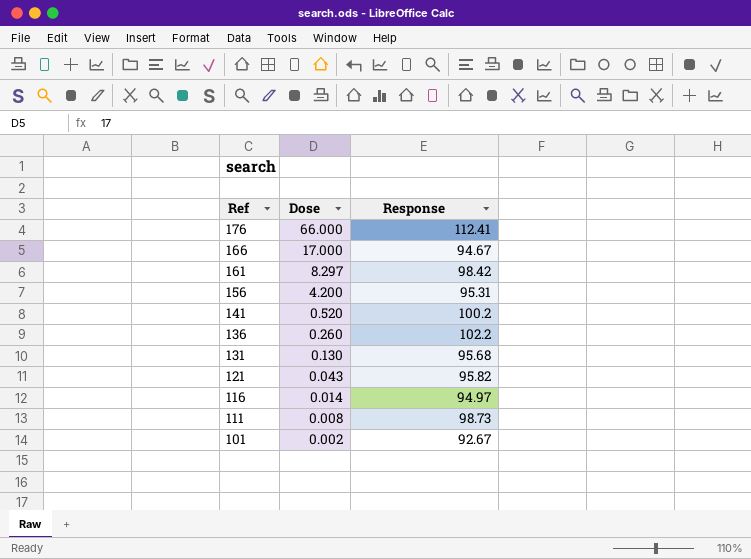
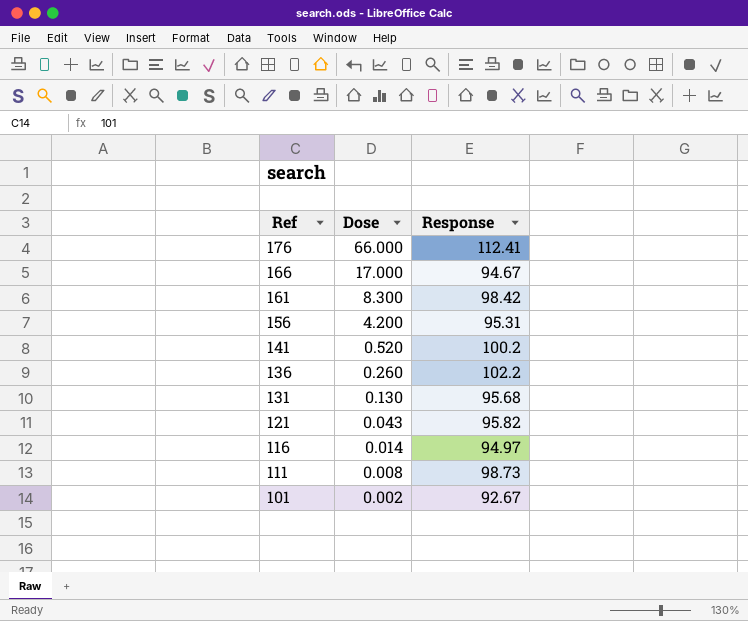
161 | Dose: 8.297 -> 8.300

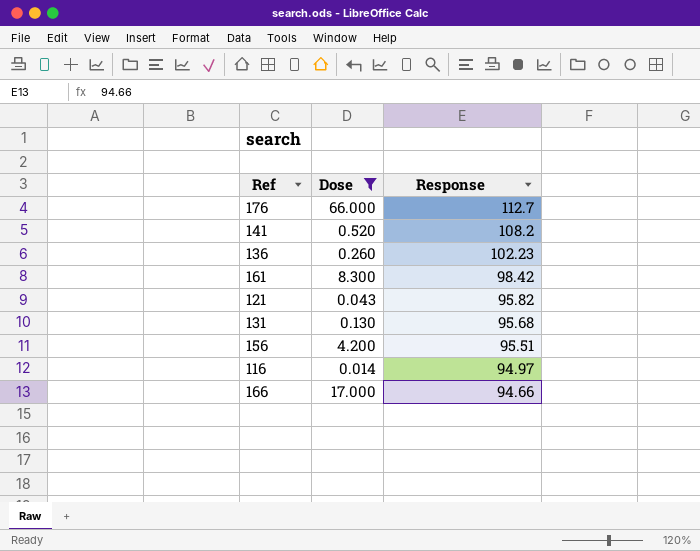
filter: none -> Dose >= 0.014
row order: Ref descending -> Response descending
176 | Response: 112.41 -> 112.7
141 | Response: 100.2 -> 108.2
136 | Response: 102.2 -> 102.23
156 | Response: 95.31 -> 95.51
166 | Response: 94.67 -> 94.66

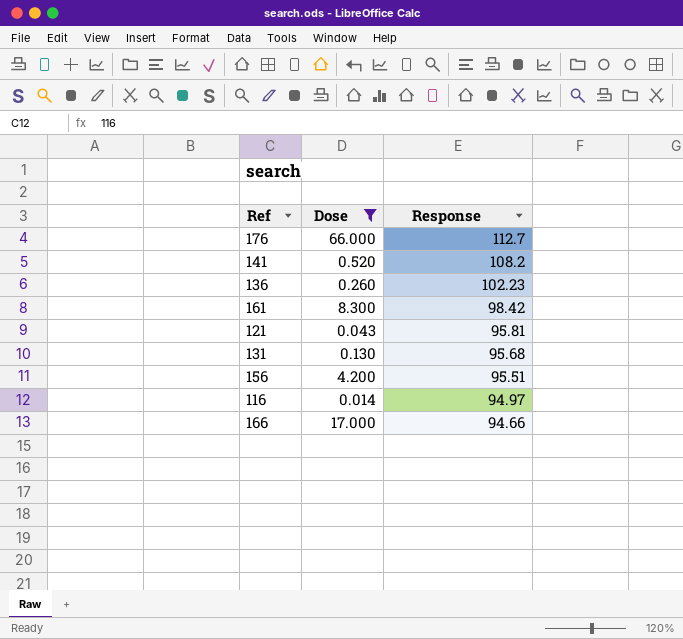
121 | Response: 95.82 -> 95.81

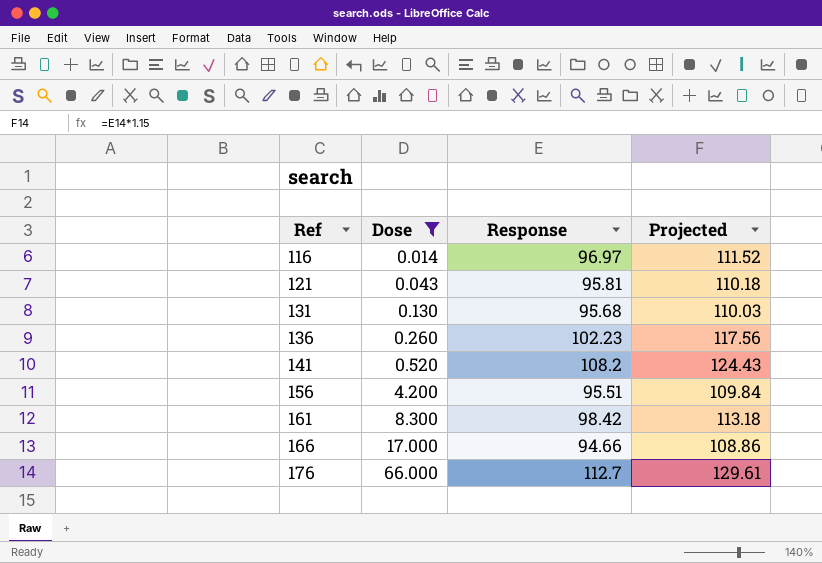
row order: Response descending -> Ref ascending
column Projected | formula: none -> [Response] * 1.15
116 | Response: 94.97 -> 96.97

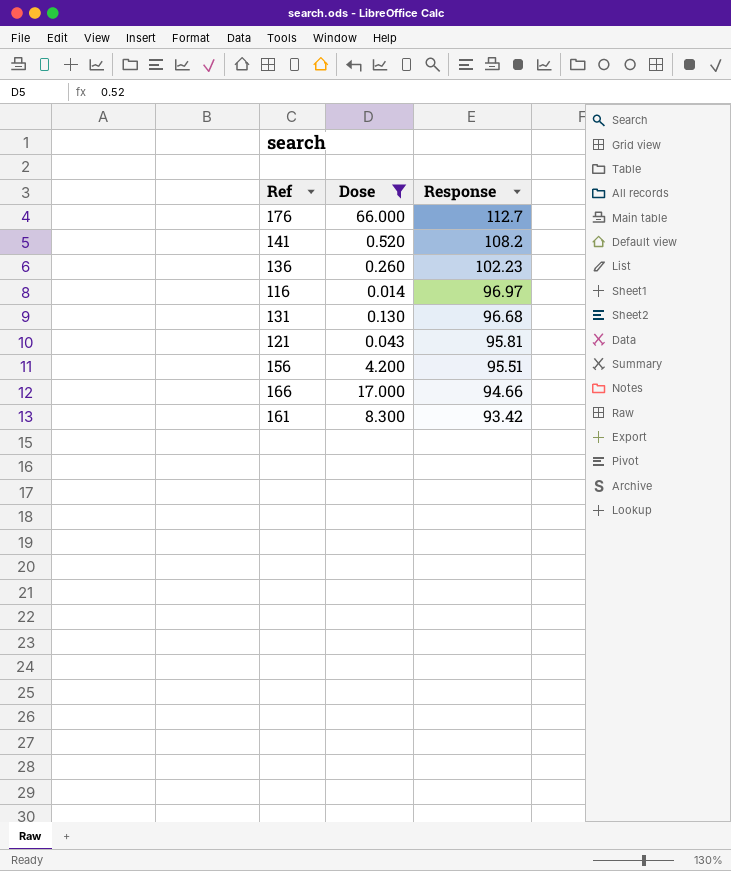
row order: Ref ascending -> Response descending
column Projected | formula: [Response] * 1.15 -> none
131 | Response: 95.68 -> 96.68
161 | Response: 98.42 -> 93.42

